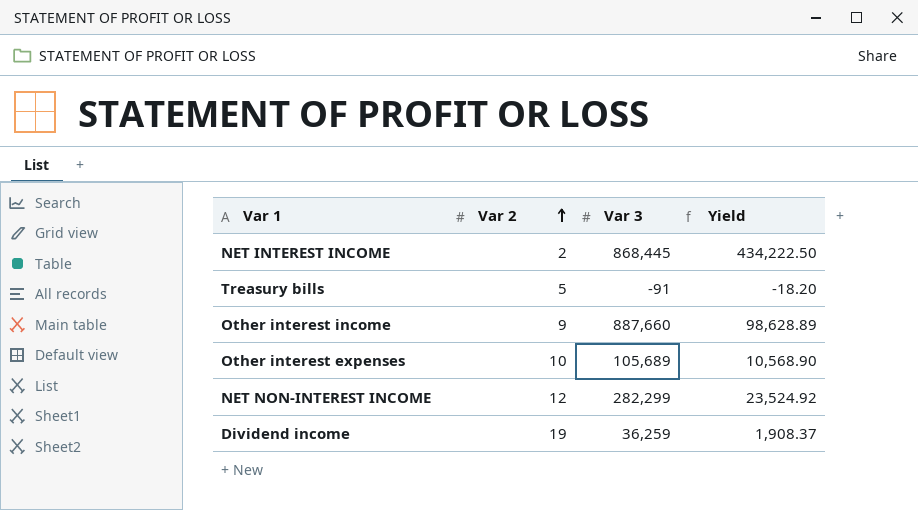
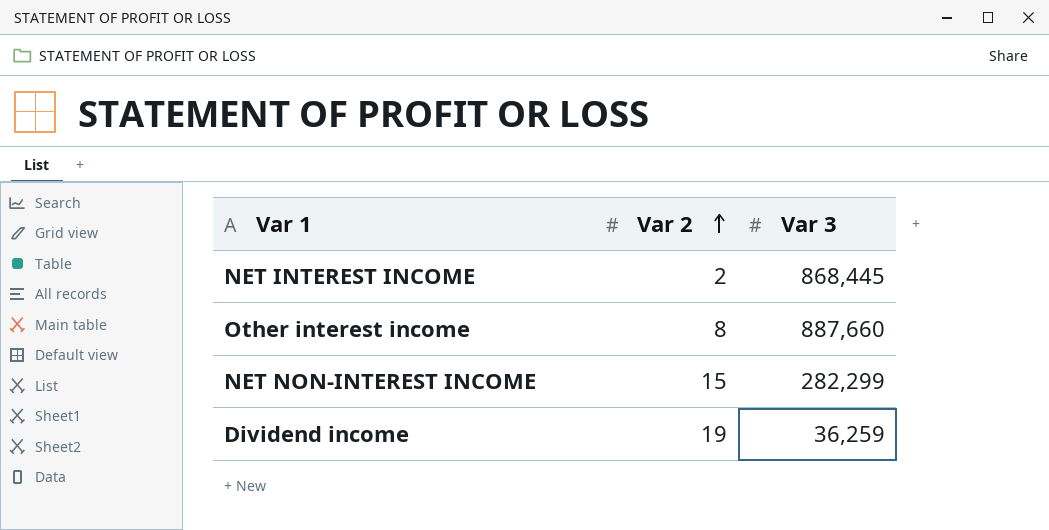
column Yield | formula: [Var 3] / [Var 2] -> none
row Treasury bills: 5 | -91 | -18.20 -> none
row Other interest expenses: 10 | 105,689 | 10,568.90 -> none
Other interest income | Var 2: 9 -> 8
NET NON-INTEREST INCOME | Var 2: 12 -> 15

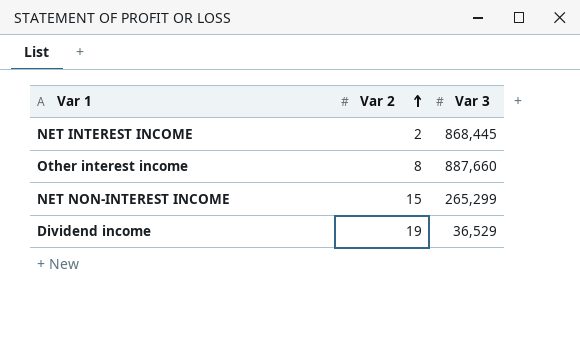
NET NON-INTEREST INCOME | Var 3: 282,299 -> 265,299
Dividend income | Var 3: 36,259 -> 36,529

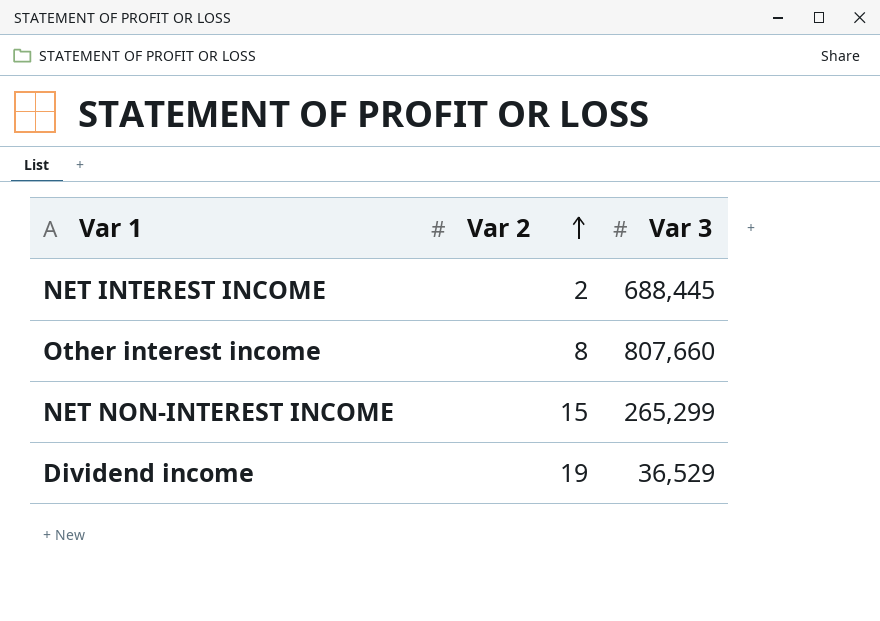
NET INTEREST INCOME | Var 3: 868,445 -> 688,445
Other interest income | Var 3: 887,660 -> 807,660

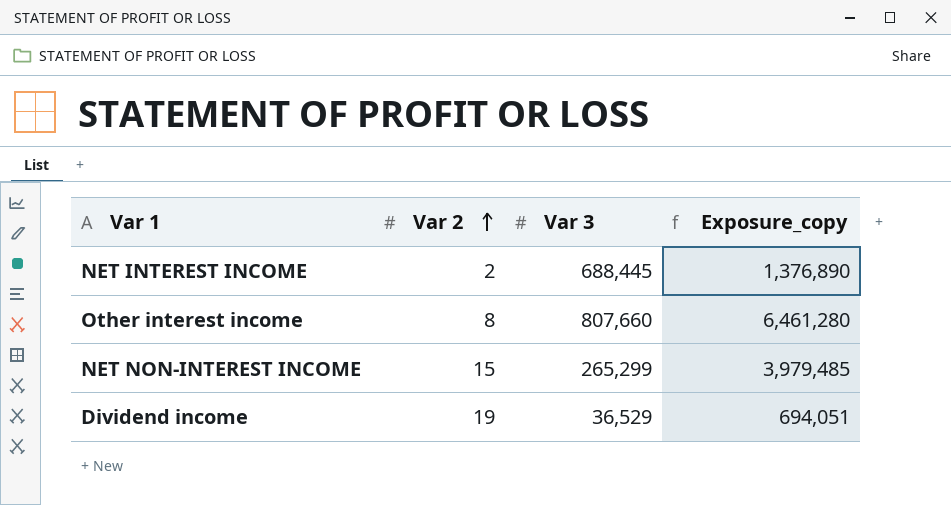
column Exposure_copy | formula: none -> [Var 2] * [Var 3]

